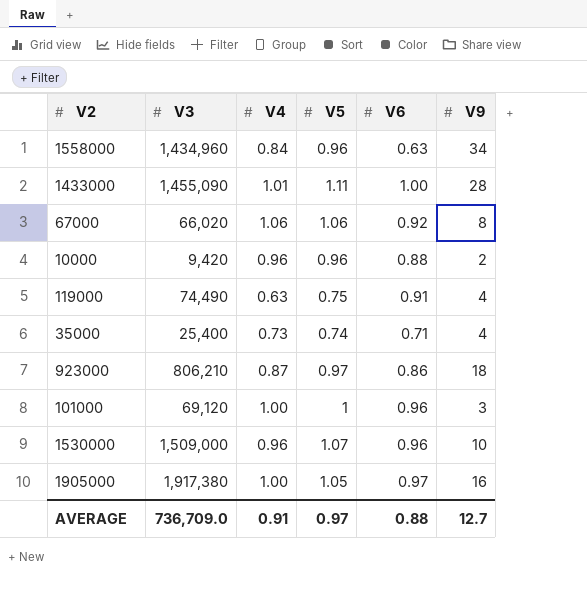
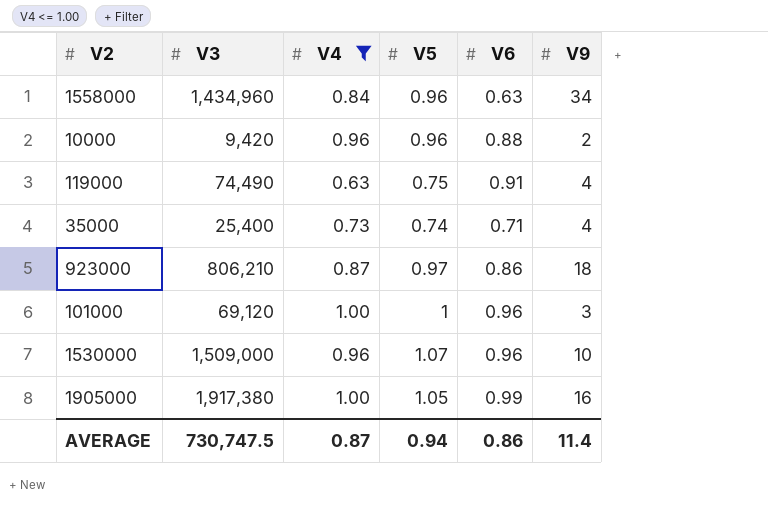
filter: none -> V4 <= 1.00
1905000 | V6: 0.97 -> 0.99
AVERAGE | V3: 736,709.0 -> 730,747.5
AVERAGE | V4: 0.91 -> 0.87
AVERAGE | V5: 0.97 -> 0.94
AVERAGE | V6: 0.88 -> 0.86
AVERAGE | V9: 12.7 -> 11.4

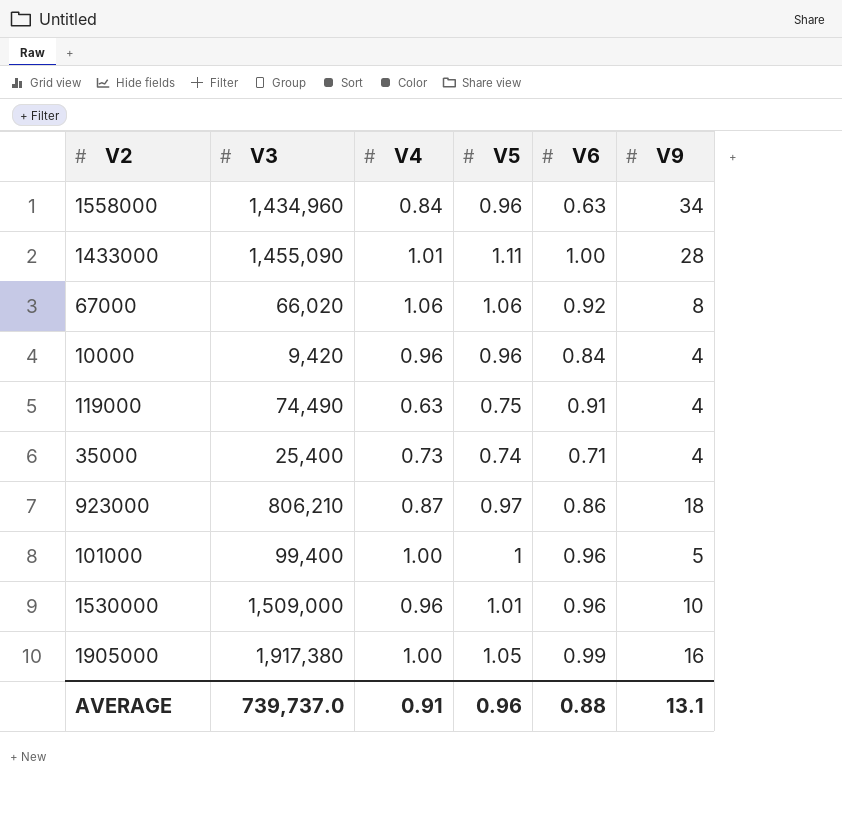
filter: V4 <= 1.00 -> none
10000 | V6: 0.88 -> 0.84
10000 | V9: 2 -> 4
101000 | V3: 69,120 -> 99,400
101000 | V9: 3 -> 5
1530000 | V5: 1.07 -> 1.01
AVERAGE | V3: 730,747.5 -> 739,737.0
AVERAGE | V4: 0.87 -> 0.91
AVERAGE | V5: 0.94 -> 0.96
AVERAGE | V6: 0.86 -> 0.88
AVERAGE | V9: 11.4 -> 13.1

